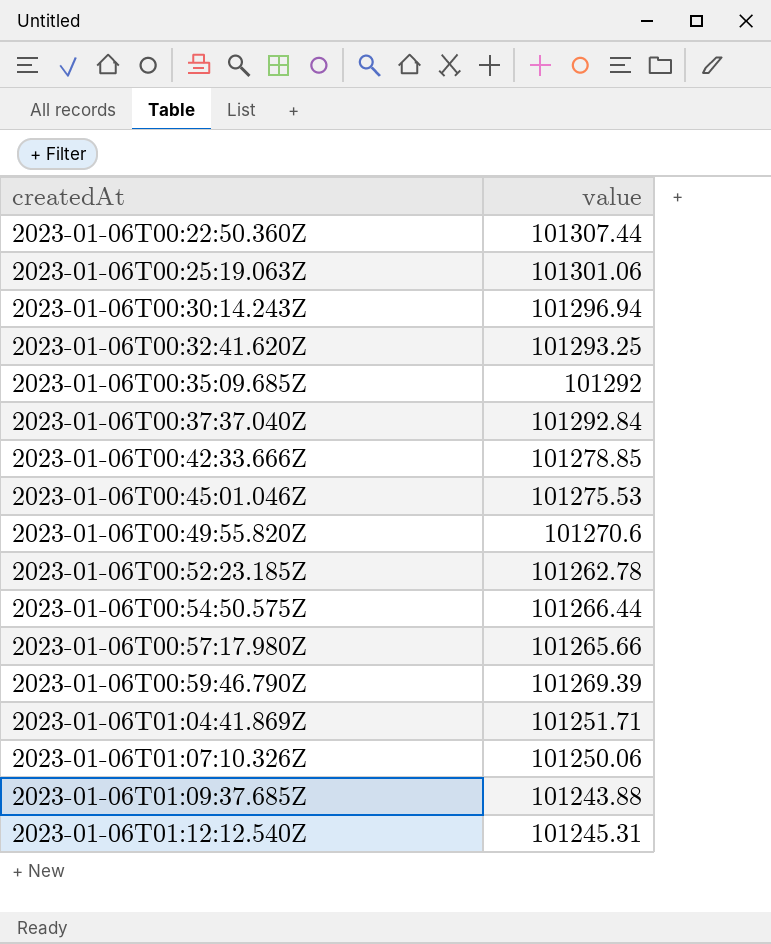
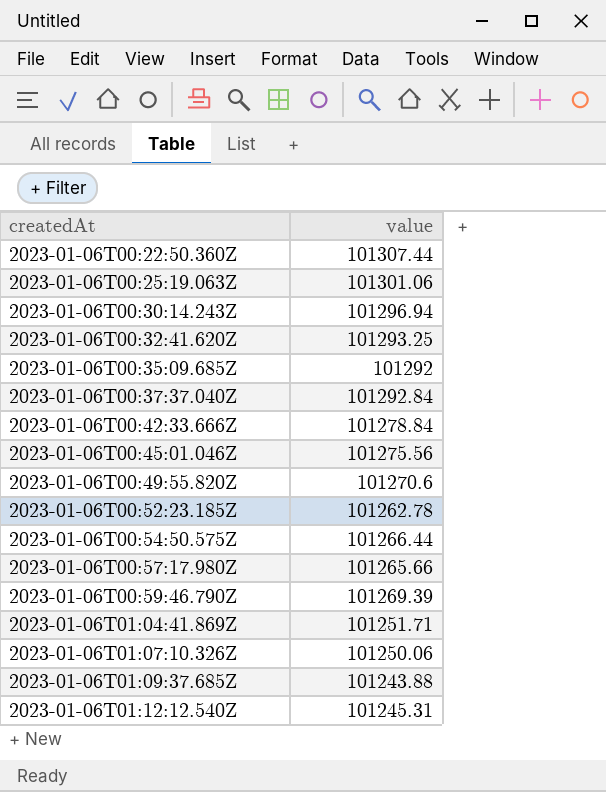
2023-01-06T00:42:33.666Z | value: 101278.85 -> 101278.84
2023-01-06T00:45:01.046Z | value: 101275.53 -> 101275.56

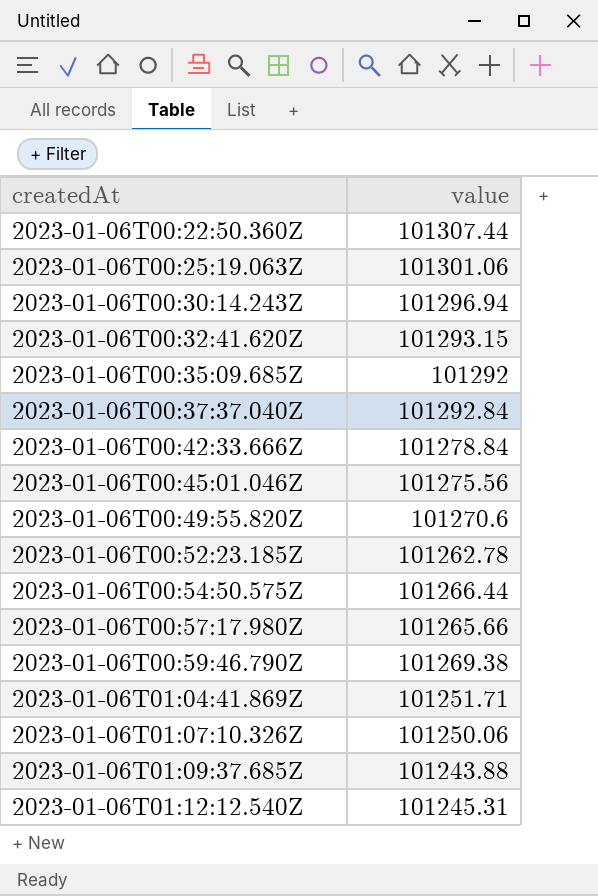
2023-01-06T00:32:41.620Z | value: 101293.25 -> 101293.15
2023-01-06T00:59:46.790Z | value: 101269.39 -> 101269.38

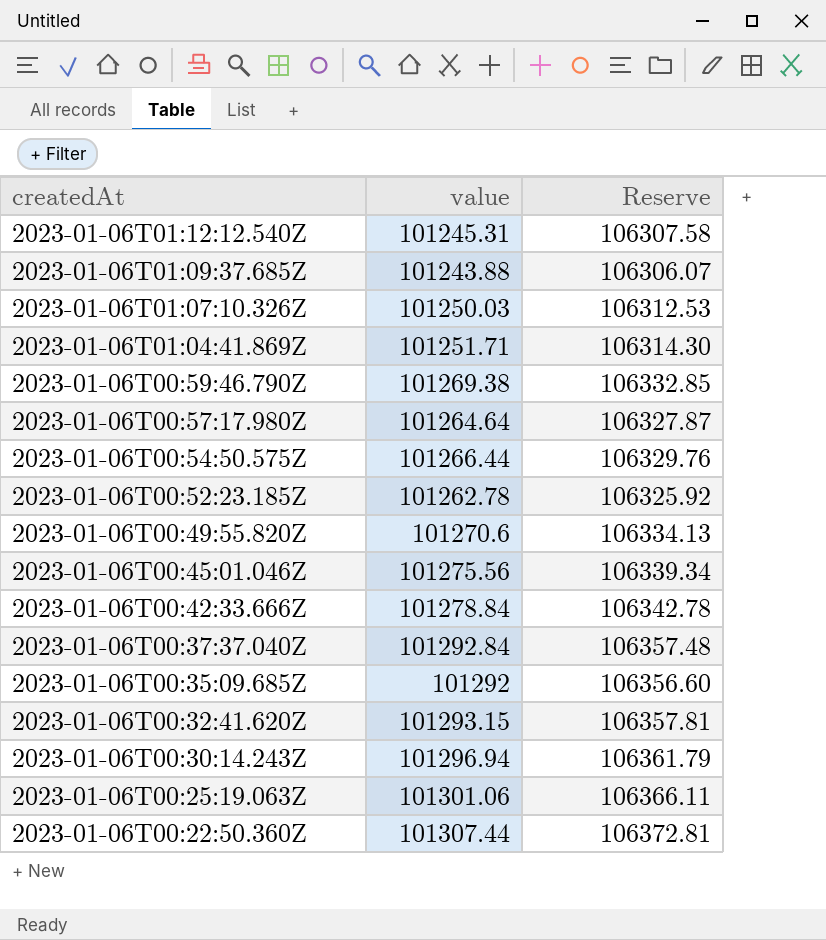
row order: createdAt ascending -> createdAt descending
column Reserve | formula: none -> [value] * 1.05
2023-01-06T01:07:10.326Z | value: 101250.06 -> 101250.03
2023-01-06T00:57:17.980Z | value: 101265.66 -> 101264.64

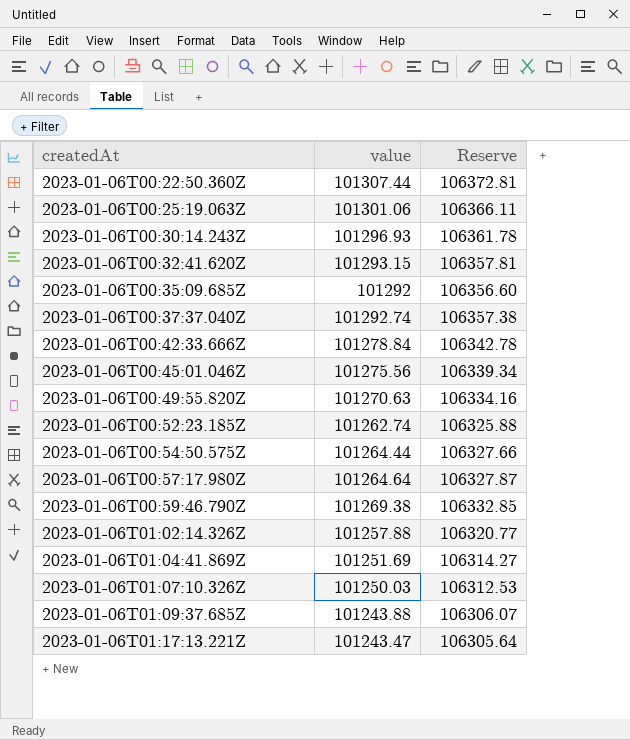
row order: createdAt descending -> createdAt ascending
row 2023-01-06T01:12:12.540Z: 101245.31 | 106307.58 -> none
2023-01-06T00:30:14.243Z | value: 101296.94 -> 101296.93
2023-01-06T00:30:14.243Z | Reserve: 106361.79 -> 106361.78
2023-01-06T00:37:37.040Z | value: 101292.84 -> 101292.74
2023-01-06T00:37:37.040Z | Reserve: 106357.48 -> 106357.38
2023-01-06T00:49:55.820Z | value: 101270.6 -> 101270.63
2023-01-06T00:49:55.820Z | Reserve: 106334.13 -> 106334.16
2023-01-06T00:52:23.185Z | value: 101262.78 -> 101262.74
2023-01-06T00:52:23.185Z | Reserve: 106325.92 -> 106325.88
2023-01-06T00:54:50.575Z | value: 101266.44 -> 101264.44
2023-01-06T00:54:50.575Z | Reserve: 106329.76 -> 106327.66
row 2023-01-06T01:02:14.326Z: none -> 101257.88 | 106320.77
2023-01-06T01:04:41.869Z | value: 101251.71 -> 101251.69
2023-01-06T01:04:41.869Z | Reserve: 106314.30 -> 106314.27
row 2023-01-06T01:17:13.221Z: none -> 101243.47 | 106305.64

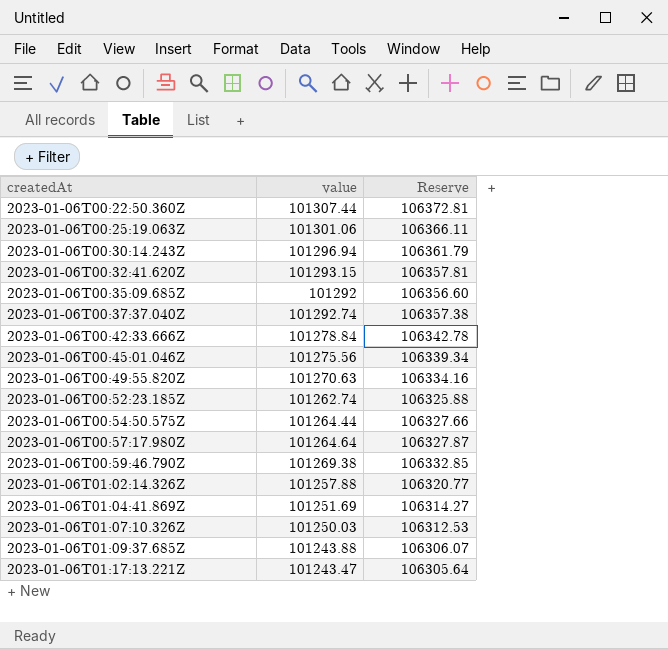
2023-01-06T00:30:14.243Z | value: 101296.93 -> 101296.94
2023-01-06T00:30:14.243Z | Reserve: 106361.78 -> 106361.79

